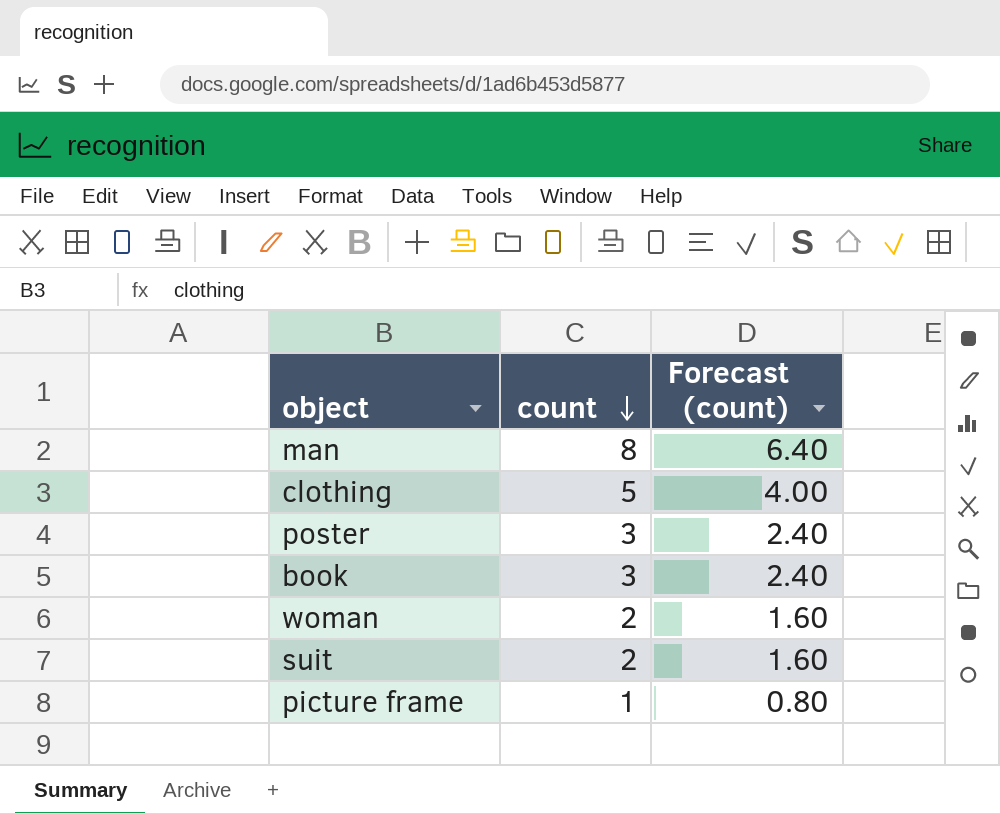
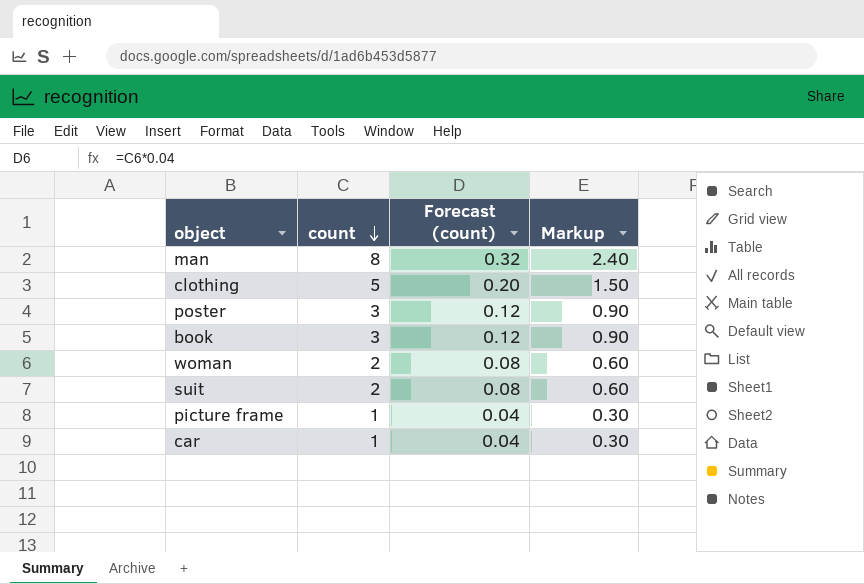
column Forecast (count) | formula: [count] * 0.8 -> [count] * 0.04
column Markup | formula: none -> [count] * 0.3
row car: none -> 1 | 0.04 | 0.30

